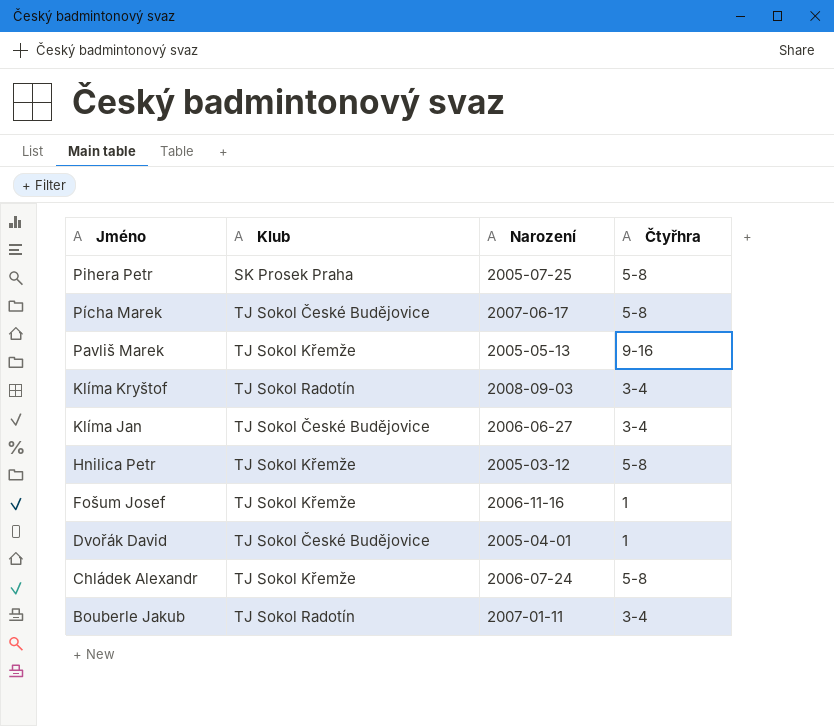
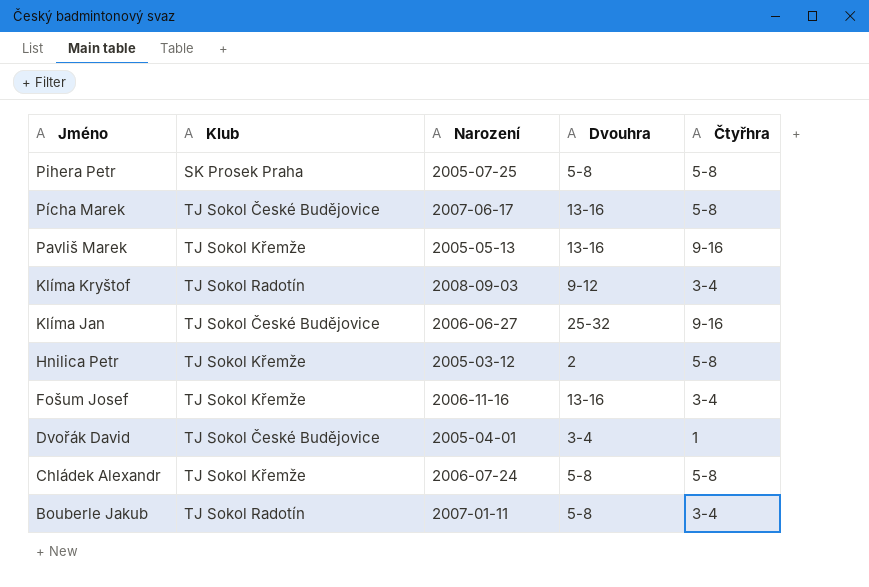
column Dvouhra | position: none -> 4
Klíma Jan | Čtyřhra: 3-4 -> 9-16
Fošum Josef | Čtyřhra: 1 -> 3-4

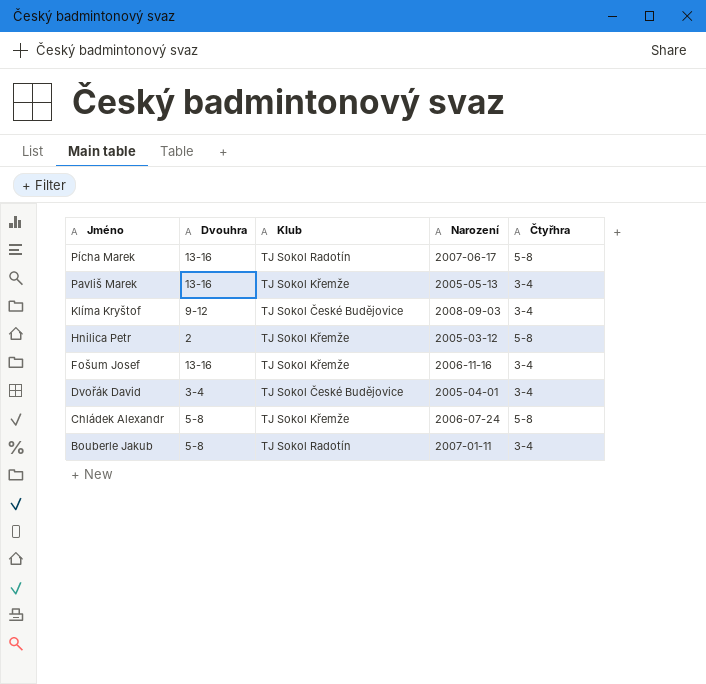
column Dvouhra | position: 4 -> 2
row Pihera Petr: SK Prosek Praha | 2005-07-25 | 5-8 | 5-8 -> none
row Klíma Jan: TJ Sokol České Budějovice | 2006-06-27 | 25-32 | 9-16 -> none
Pícha Marek | Klub: TJ Sokol České Budějovice -> TJ Sokol Radotín
Pavliš Marek | Čtyřhra: 9-16 -> 3-4
Klíma Kryštof | Klub: TJ Sokol Radotín -> TJ Sokol České Budějovice
Dvořák David | Čtyřhra: 1 -> 3-4

